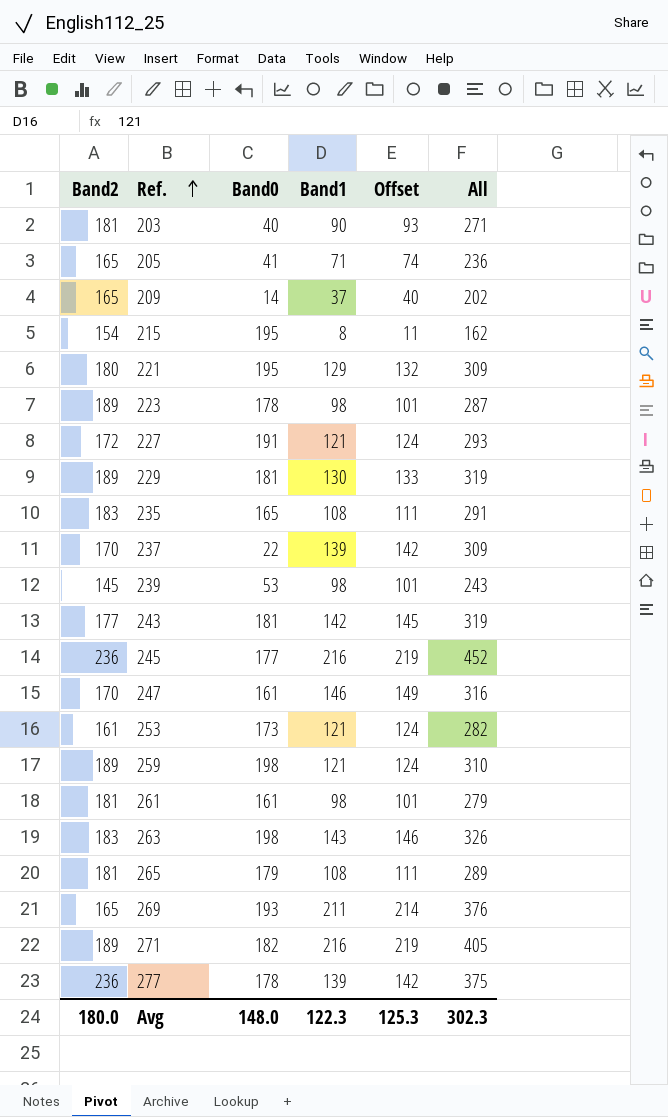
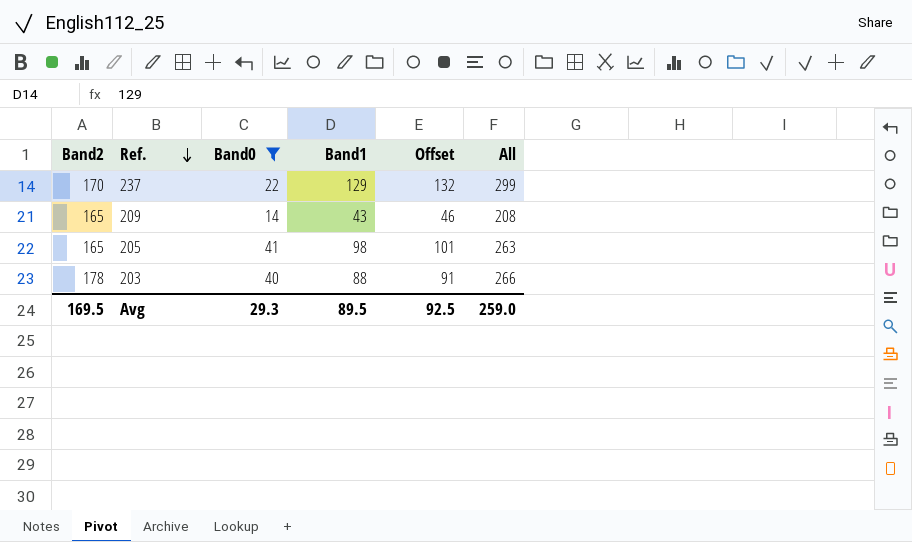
filter: none -> Band0 <= 41
row order: Ref. ascending -> Ref. descending
237 | Band1: 139 -> 129
237 | Offset: 142 -> 132
237 | All: 309 -> 299
209 | Band1: 37 -> 43
209 | Offset: 40 -> 46
209 | All: 202 -> 208
205 | Band1: 71 -> 98
205 | Offset: 74 -> 101
205 | All: 236 -> 263
203 | Band2: 181 -> 178
203 | Band1: 90 -> 88
203 | Offset: 93 -> 91
203 | All: 271 -> 266
Avg | Band2: 180.0 -> 169.5
Avg | Band0: 148.0 -> 29.3
Avg | Band1: 122.3 -> 89.5
Avg | Offset: 125.3 -> 92.5
Avg | All: 302.3 -> 259.0

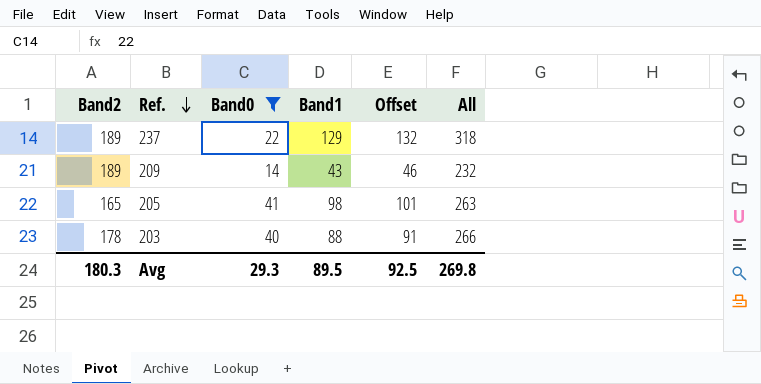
237 | Band2: 170 -> 189
237 | All: 299 -> 318
209 | Band2: 165 -> 189
209 | All: 208 -> 232
Avg | Band2: 169.5 -> 180.3
Avg | All: 259.0 -> 269.8

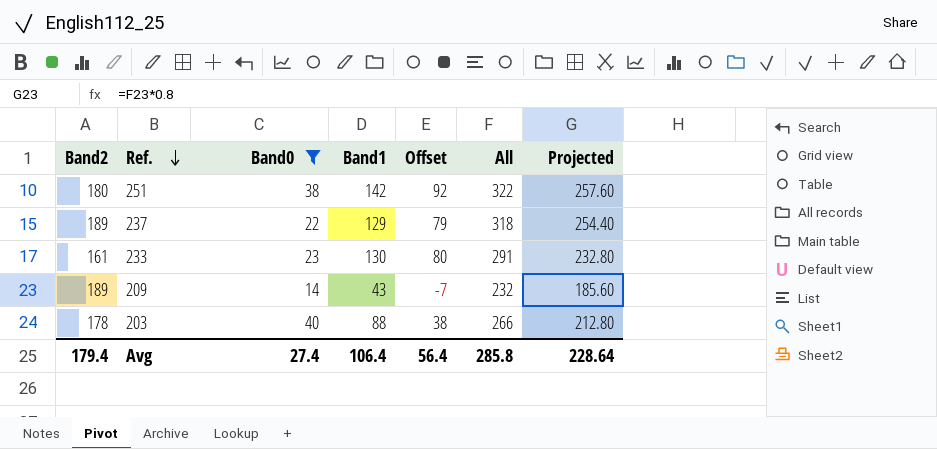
column Offset | formula: [Band1] + 3 -> [Band1] - 50
column Projected | formula: none -> [All] * 0.8
row 205: 165 | 41 | 98 | 101 | 263 -> none
row 251: none -> 180 | 38 | 142 | 92 | 322 | 257.60
row 233: none -> 161 | 23 | 130 | 80 | 291 | 232.80
Avg | Band2: 180.3 -> 179.4
Avg | Band0: 29.3 -> 27.4
Avg | Band1: 89.5 -> 106.4
Avg | Offset: 92.5 -> 56.4
Avg | All: 269.8 -> 285.8

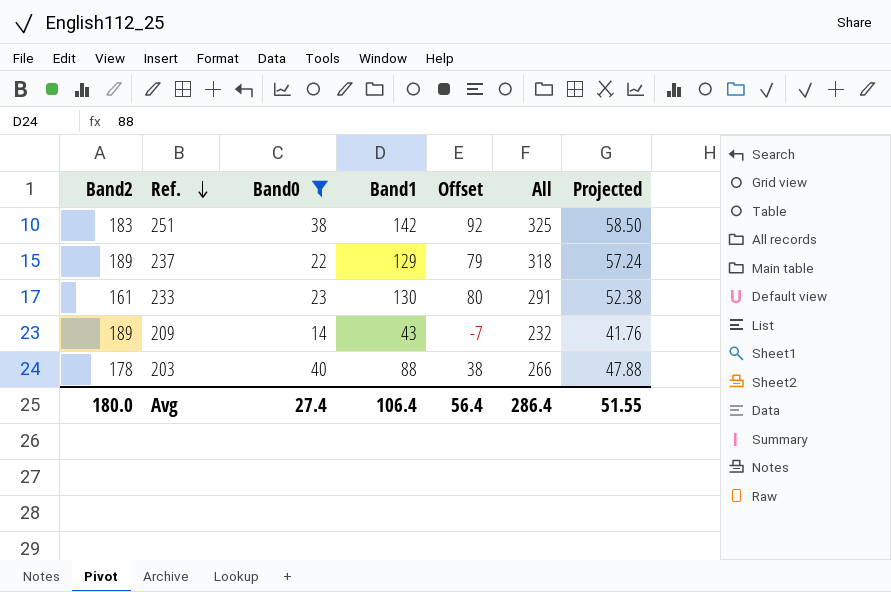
column Projected | formula: [All] * 0.8 -> [All] * 0.18
251 | Band2: 180 -> 183
251 | All: 322 -> 325
Avg | Band2: 179.4 -> 180.0
Avg | All: 285.8 -> 286.4
Avg | Projected: 228.64 -> 51.55

